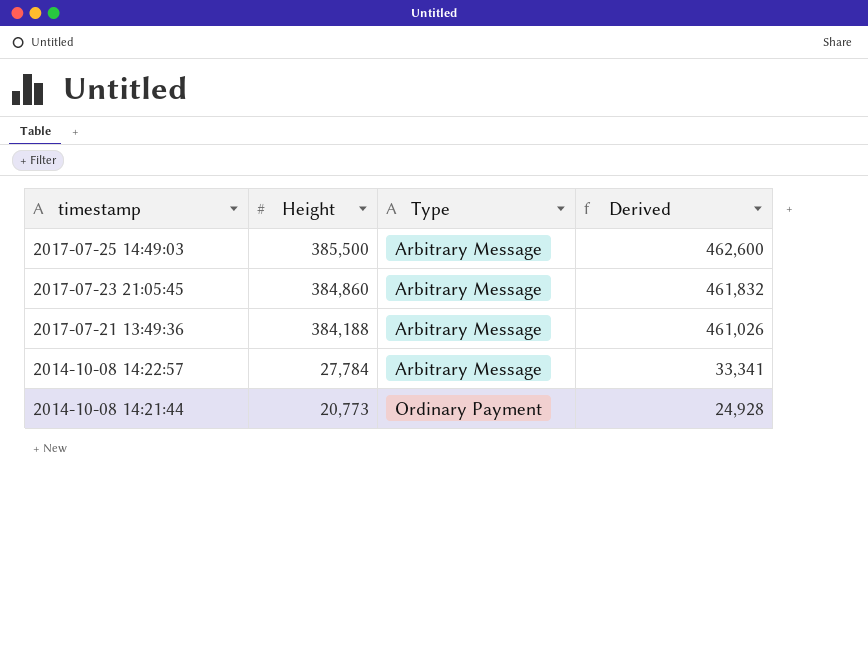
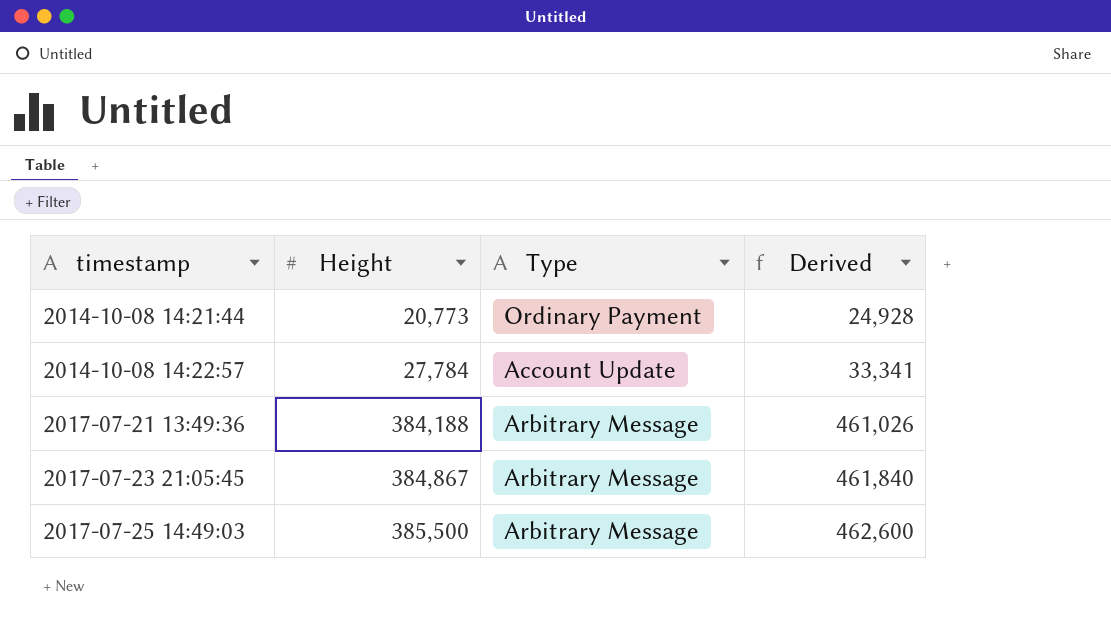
row order: timestamp descending -> timestamp ascending
2014-10-08 14:22:57 | Type: Arbitrary Message -> Account Update
2017-07-23 21:05:45 | Height: 384,860 -> 384,867
2017-07-23 21:05:45 | Derived: 461,832 -> 461,840

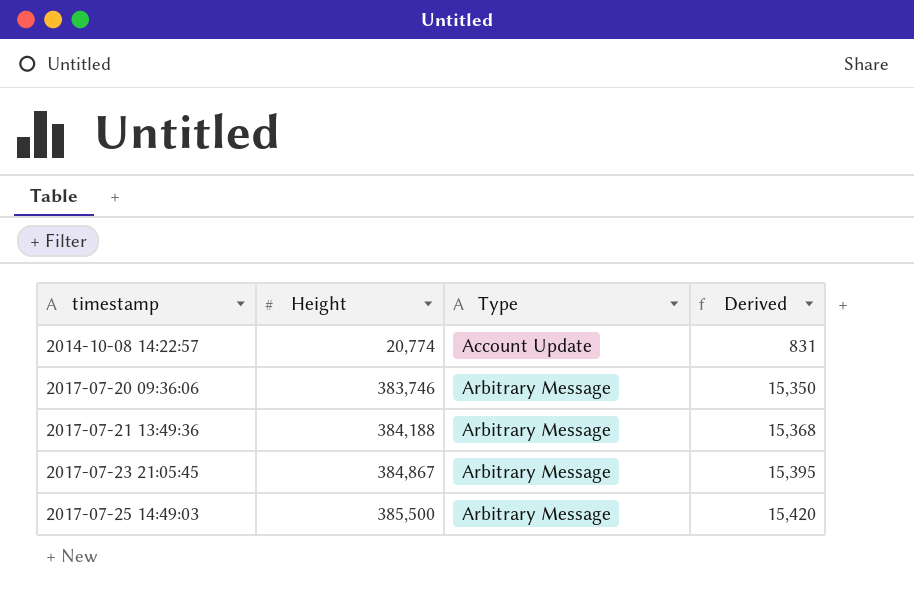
column Derived | formula: [Height] * 1.2 -> [Height] * 0.04
row 2014-10-08 14:21:44: 20,773 | Ordinary Payment | 24,928 -> none
2014-10-08 14:22:57 | Height: 27,784 -> 20,774
row 2017-07-20 09:36:06: none -> 383,746 | Arbitrary Message | 15,350

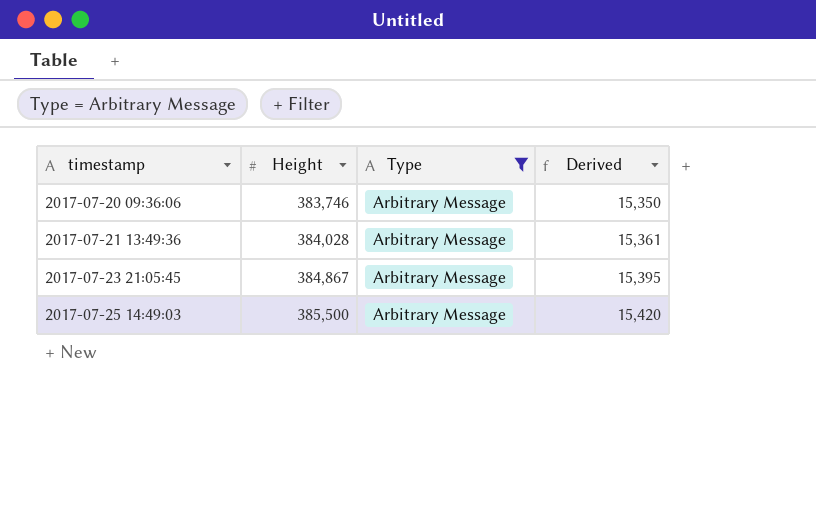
filter: none -> Type = Arbitrary Message
2017-07-21 13:49:36 | Height: 384,188 -> 384,028
2017-07-21 13:49:36 | Derived: 15,368 -> 15,361

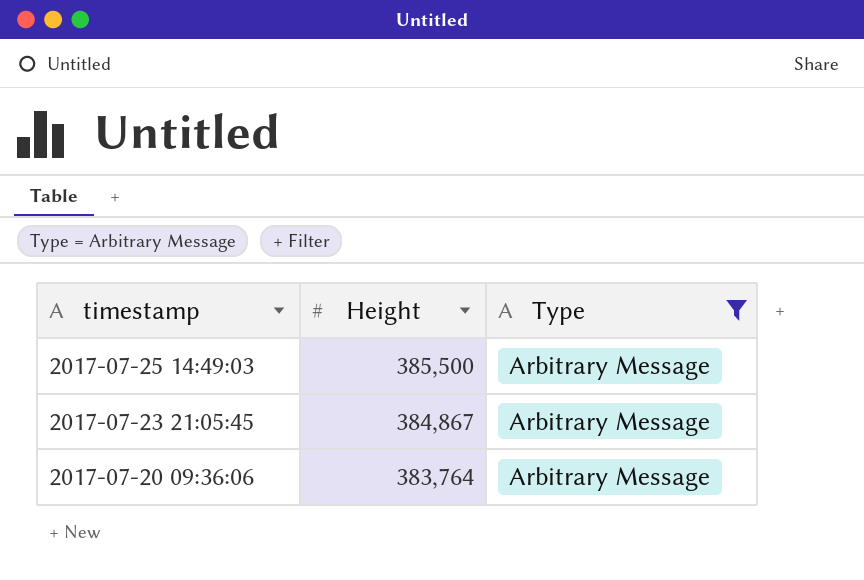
row order: timestamp ascending -> timestamp descending
column Derived | formula: [Height] * 0.04 -> none
row 2017-07-21 13:49:36: 384,028 | Arbitrary Message | 15,361 -> none
2017-07-20 09:36:06 | Height: 383,746 -> 383,764

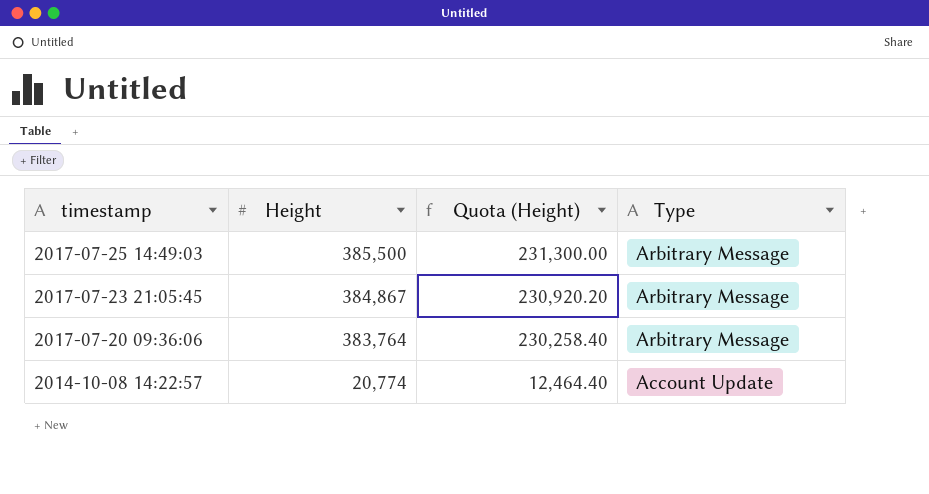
filter: Type = Arbitrary Message -> none
column Quota (Height) | formula: none -> [Height] * 0.6

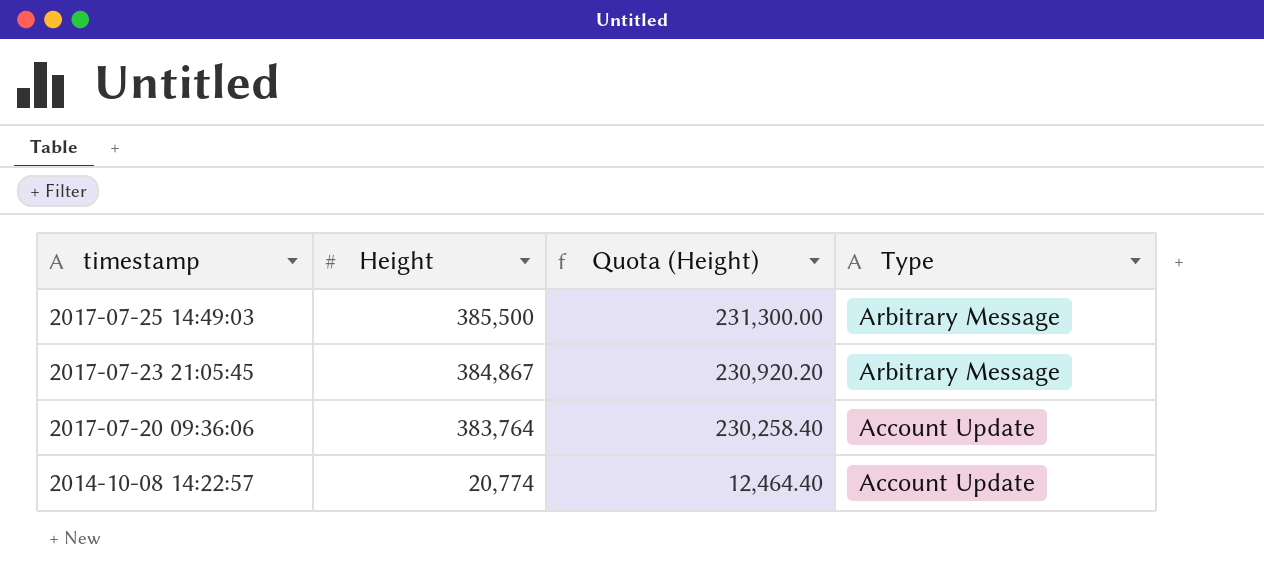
2017-07-20 09:36:06 | Type: Arbitrary Message -> Account Update

